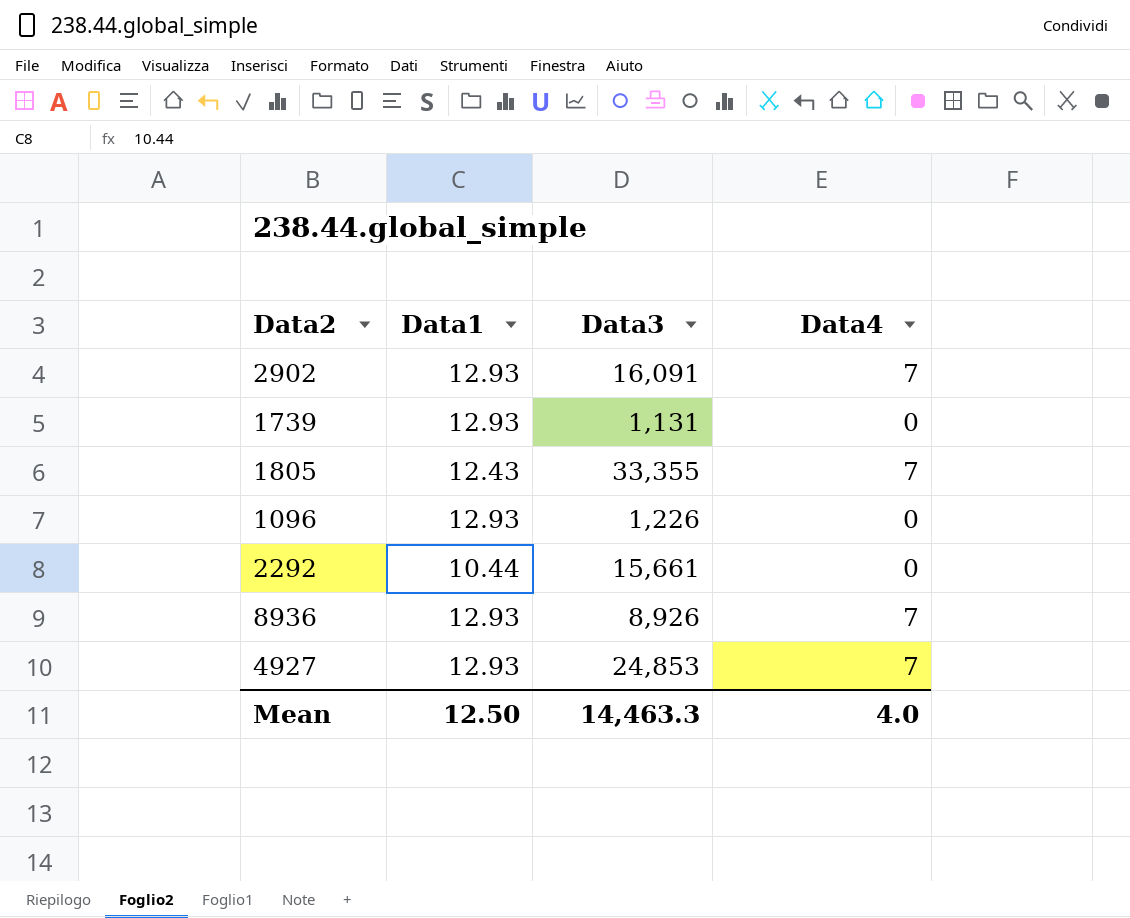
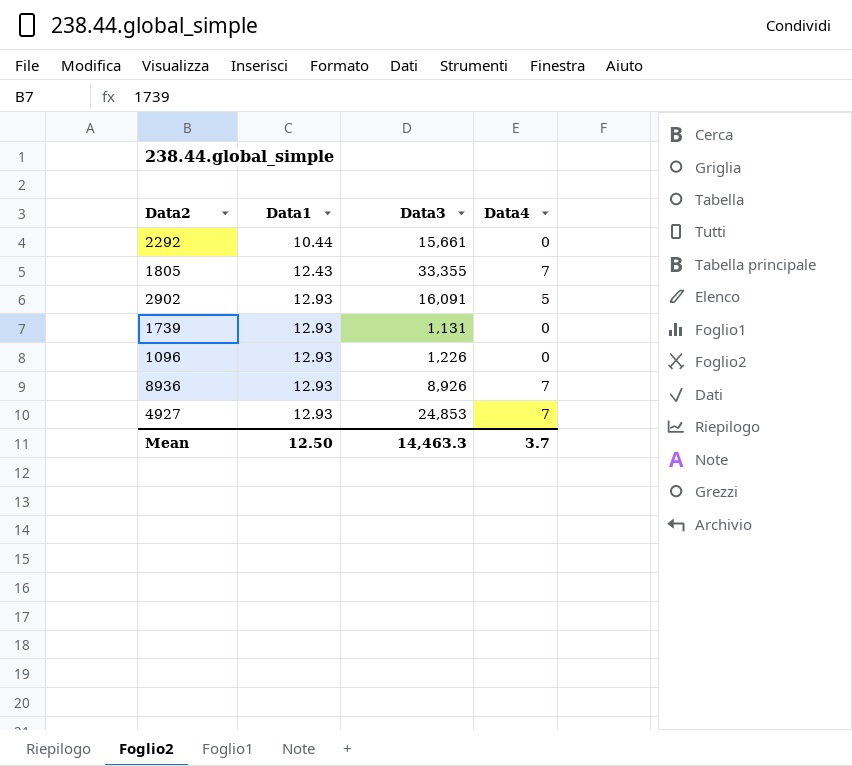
row order: none -> Data1 ascending
2902 | Data4: 7 -> 5
Mean | Data4: 4.0 -> 3.7

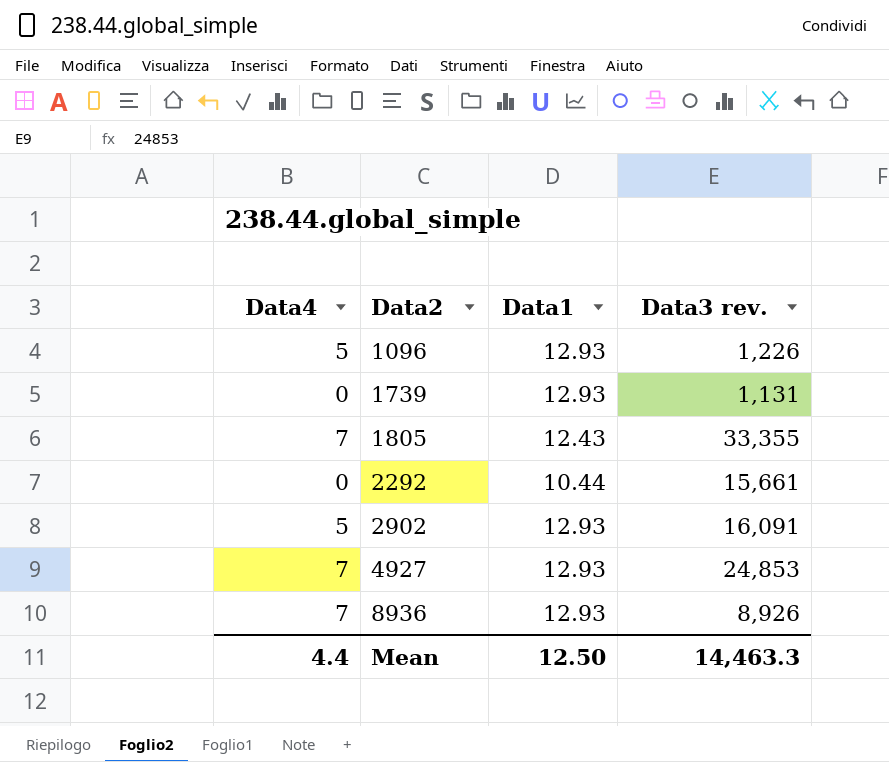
row order: Data1 ascending -> Data2 ascending
column Data4 | position: 4 -> 1
column name: Data3 -> Data3 rev.
1096 | Data4: 0 -> 5
Mean | Data4: 3.7 -> 4.4

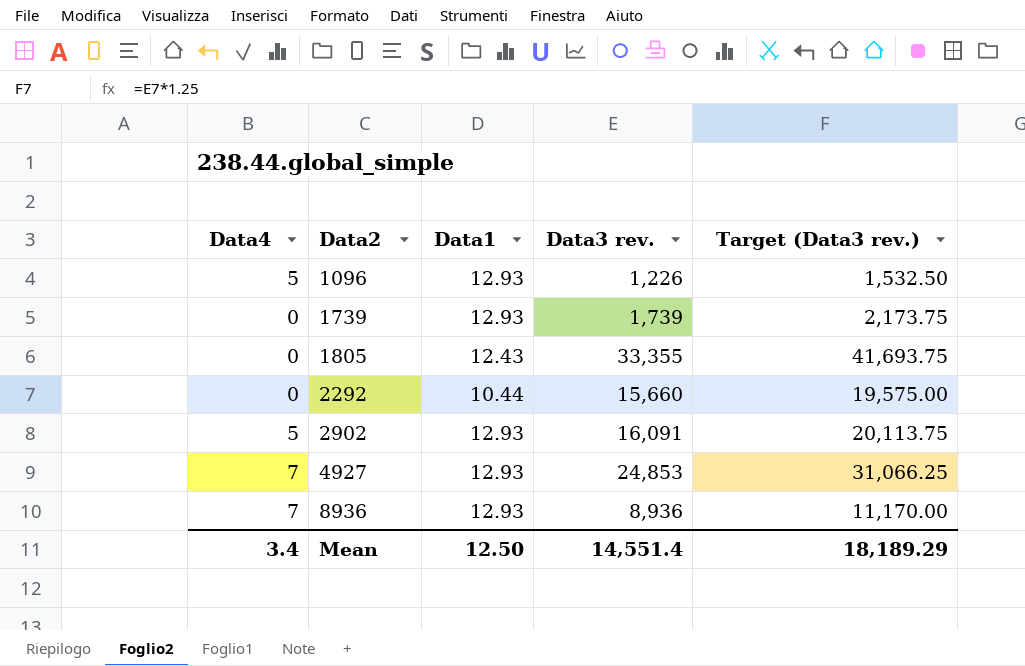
column Target (Data3 rev.) | formula: none -> [Data3 rev.] * 1.25
1739 | Data3 rev.: 1,131 -> 1,739
1805 | Data4: 7 -> 0
2292 | Data3 rev.: 15,661 -> 15,660
8936 | Data3 rev.: 8,926 -> 8,936
Mean | Data4: 4.4 -> 3.4
Mean | Data3 rev.: 14,463.3 -> 14,551.4

